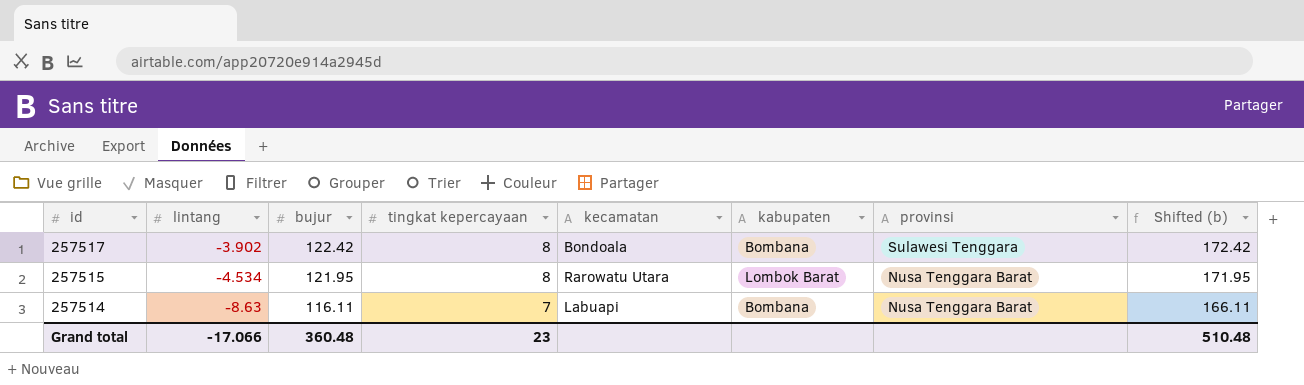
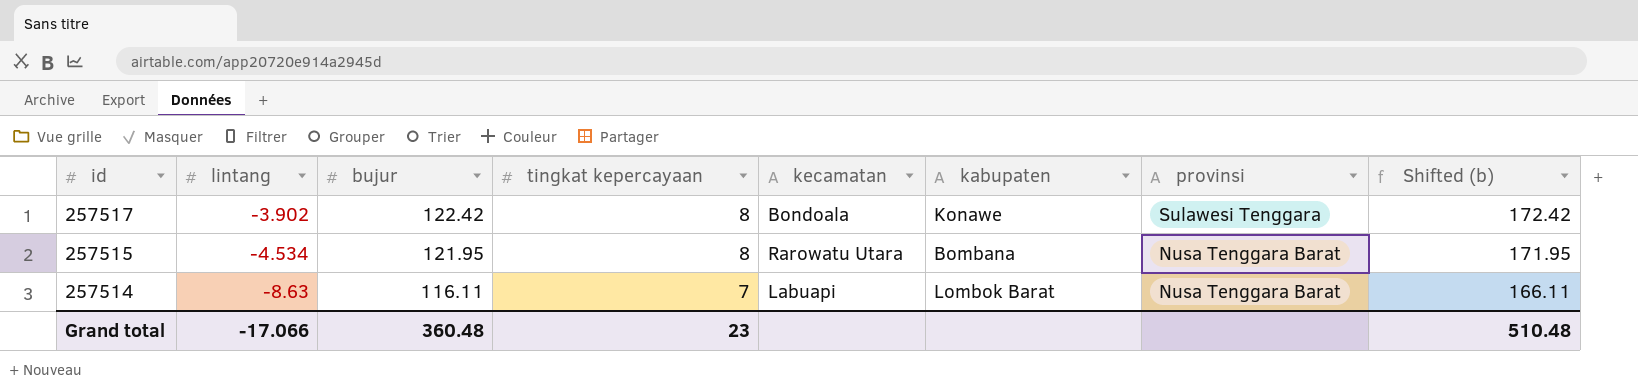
257517 | kabupaten: Bombana -> Konawe
257515 | kabupaten: Lombok Barat -> Bombana
257514 | kabupaten: Bombana -> Lombok Barat

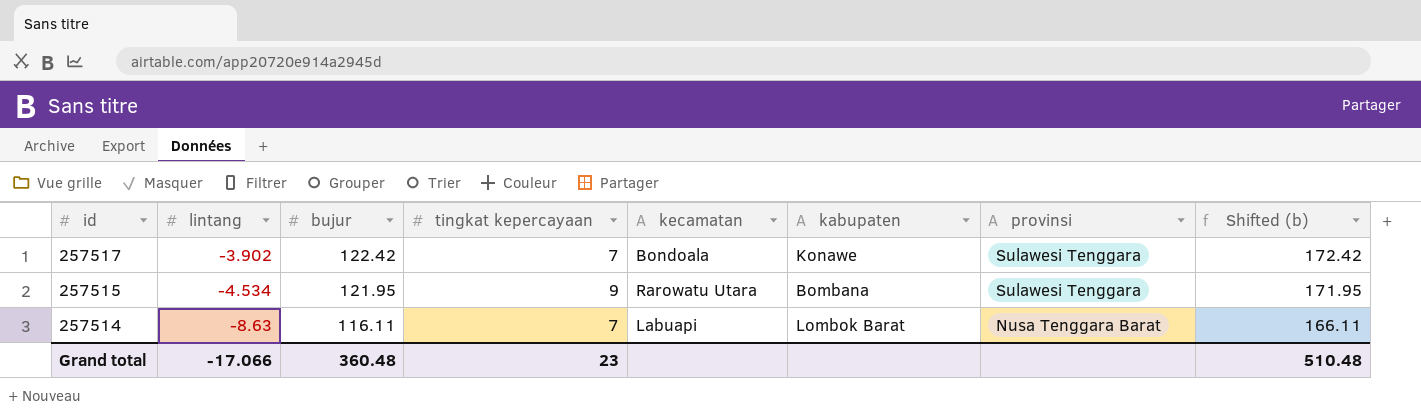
257517 | tingkat kepercayaan: 8 -> 7
257515 | tingkat kepercayaan: 8 -> 9
257515 | provinsi: Nusa Tenggara Barat -> Sulawesi Tenggara

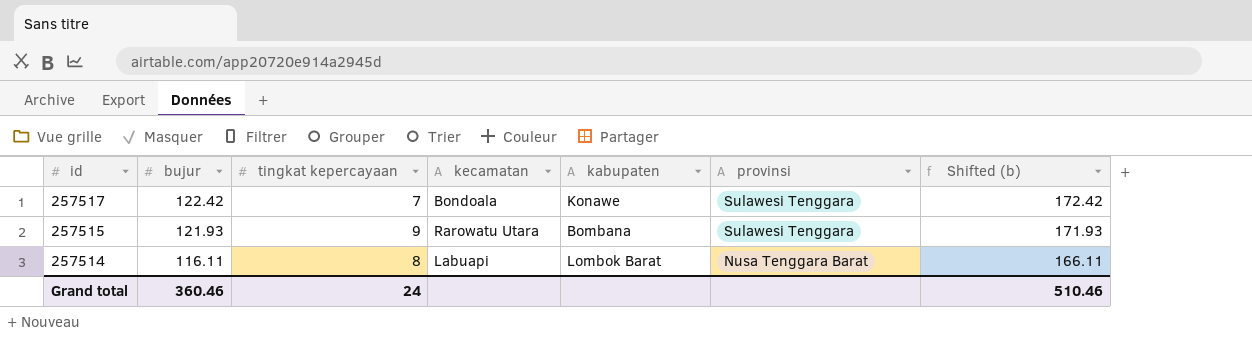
column lintang | position: 2 -> none
257515 | bujur: 121.95 -> 121.93
257515 | Shifted (b): 171.95 -> 171.93
257514 | tingkat kepercayaan: 7 -> 8
Grand total | bujur: 360.48 -> 360.46
Grand total | tingkat kepercayaan: 23 -> 24
Grand total | Shifted (b): 510.48 -> 510.46

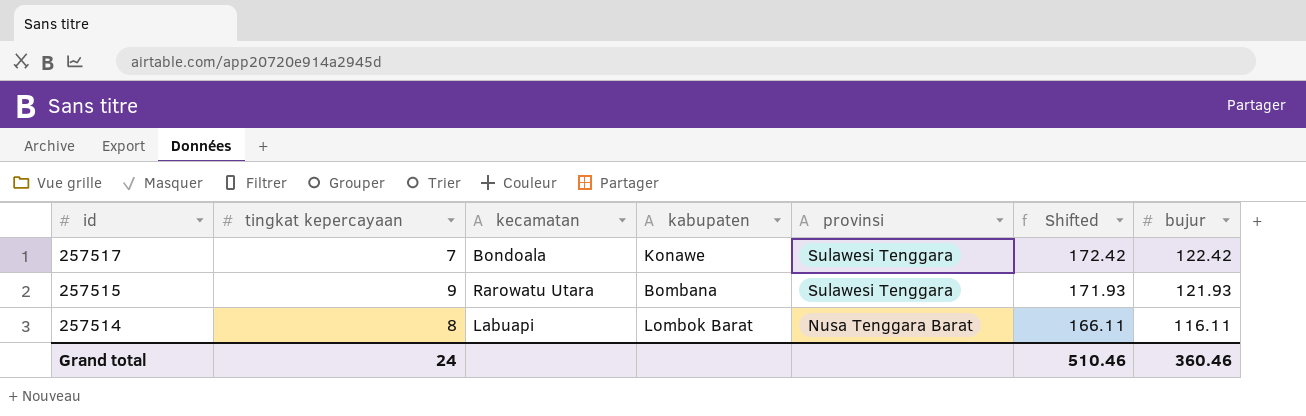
column name: Shifted (b) -> Shifted
column bujur | position: 2 -> 7

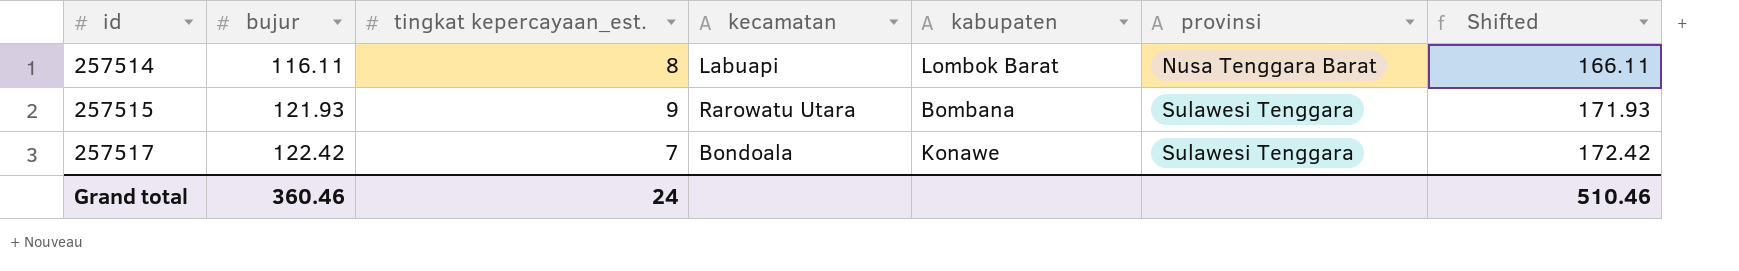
row order: id descending -> id ascending
column bujur | position: 7 -> 2
column name: tingkat kepercayaan -> tingkat kepercayaan_est.

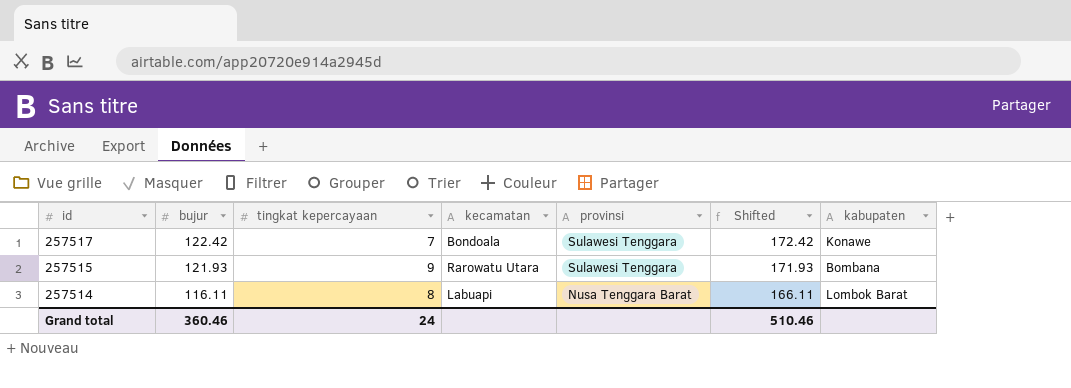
row order: id ascending -> id descending
column name: tingkat kepercayaan_est. -> tingkat kepercayaan
column kabupaten | position: 5 -> 7

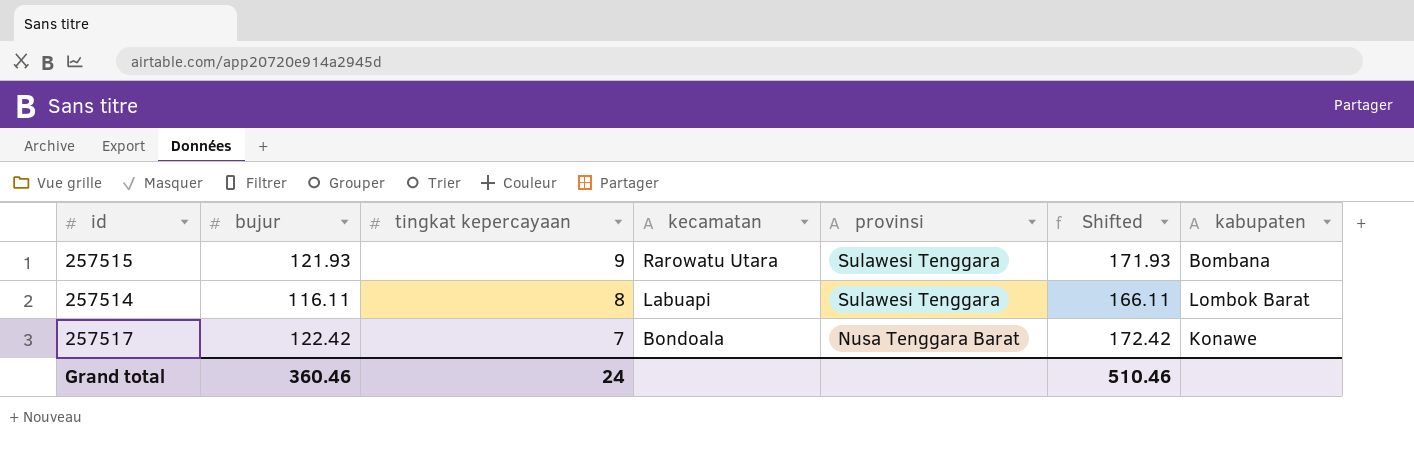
row order: id descending -> tingkat kepercayaan descending
257514 | provinsi: Nusa Tenggara Barat -> Sulawesi Tenggara
257517 | provinsi: Sulawesi Tenggara -> Nusa Tenggara Barat

